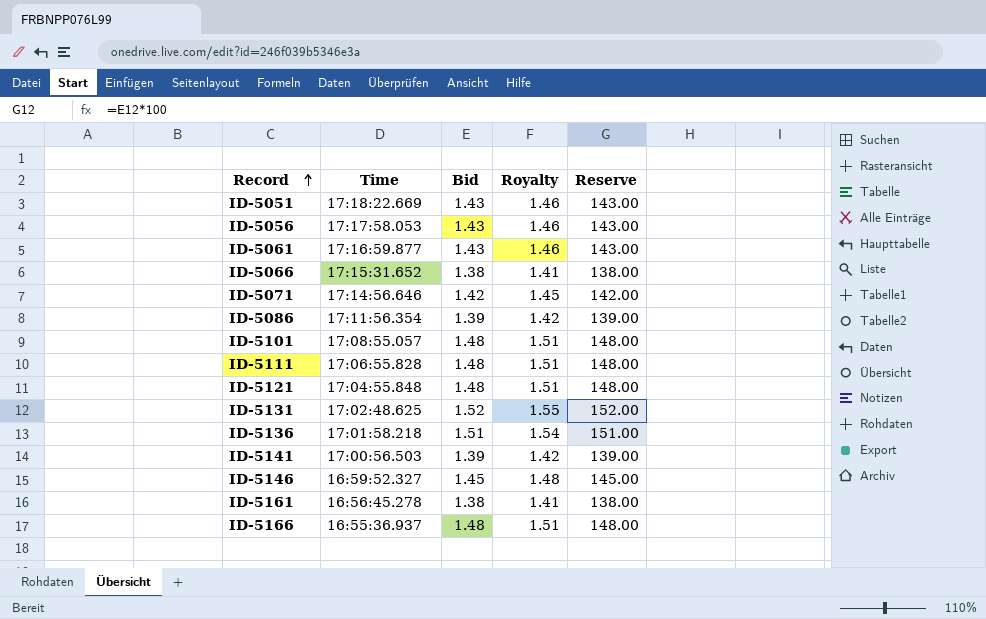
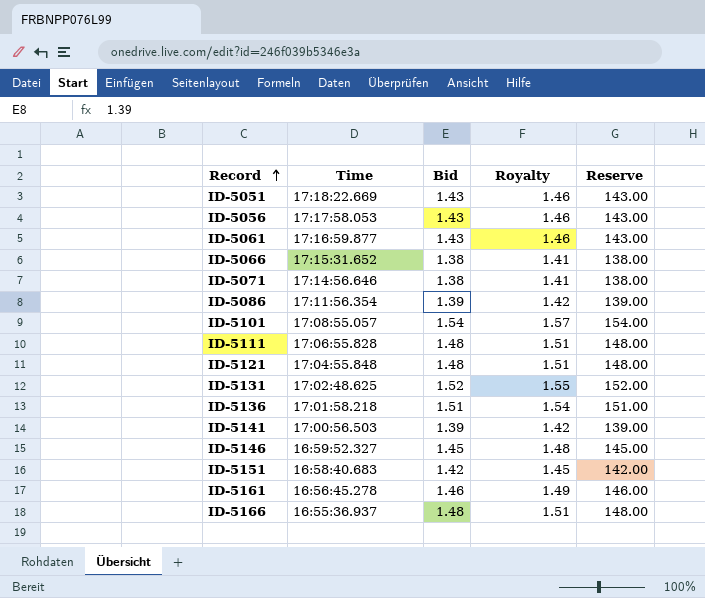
ID-5071 | Bid: 1.42 -> 1.38
ID-5071 | Royalty: 1.45 -> 1.41
ID-5071 | Reserve: 142.00 -> 138.00
ID-5101 | Bid: 1.48 -> 1.54
ID-5101 | Royalty: 1.51 -> 1.57
ID-5101 | Reserve: 148.00 -> 154.00
row ID-5151: none -> 16:58:40.683 | 1.42 | 1.45 | 142.00
ID-5161 | Bid: 1.38 -> 1.46
ID-5161 | Royalty: 1.41 -> 1.49
ID-5161 | Reserve: 138.00 -> 146.00

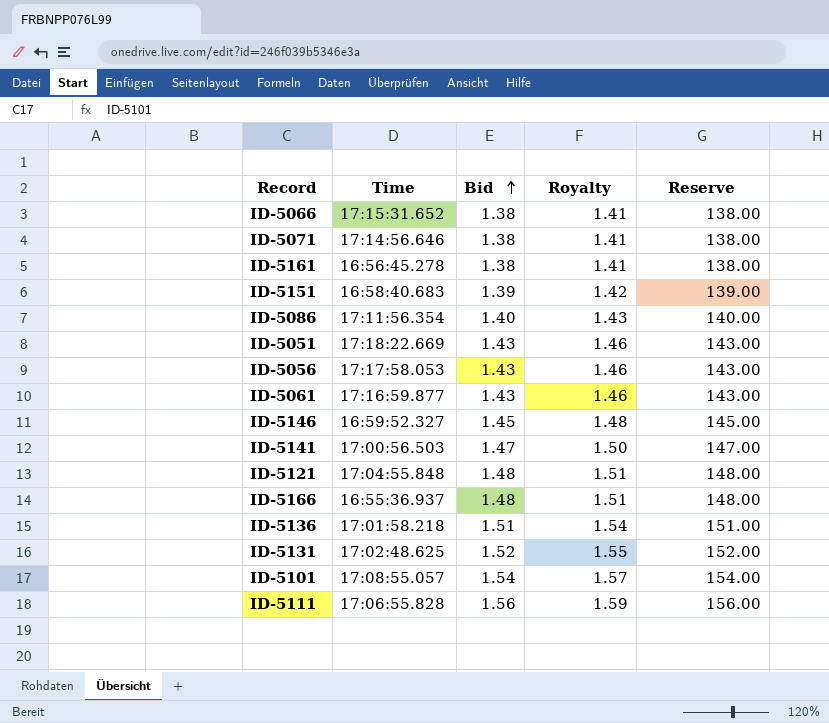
row order: Record ascending -> Bid ascending
ID-5161 | Bid: 1.46 -> 1.38
ID-5161 | Royalty: 1.49 -> 1.41
ID-5161 | Reserve: 146.00 -> 138.00
ID-5151 | Bid: 1.42 -> 1.39
ID-5151 | Royalty: 1.45 -> 1.42
ID-5151 | Reserve: 142.00 -> 139.00
ID-5086 | Bid: 1.39 -> 1.40
ID-5086 | Royalty: 1.42 -> 1.43
ID-5086 | Reserve: 139.00 -> 140.00
ID-5141 | Bid: 1.39 -> 1.47
ID-5141 | Royalty: 1.42 -> 1.50
ID-5141 | Reserve: 139.00 -> 147.00
ID-5111 | Bid: 1.48 -> 1.56
ID-5111 | Royalty: 1.51 -> 1.59
ID-5111 | Reserve: 148.00 -> 156.00

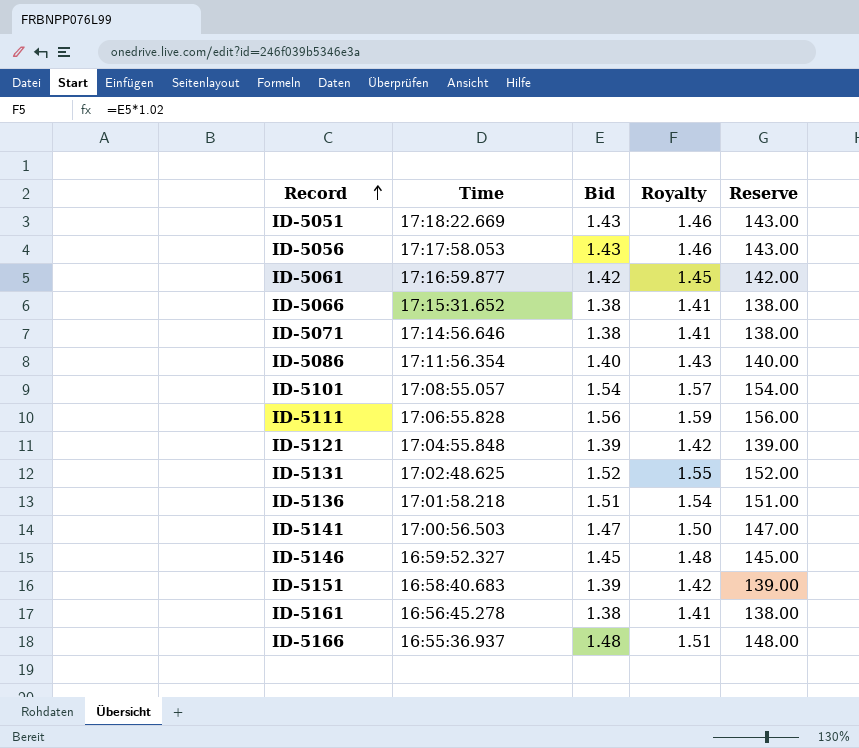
row order: Bid ascending -> Record ascending
ID-5061 | Bid: 1.43 -> 1.42
ID-5061 | Royalty: 1.46 -> 1.45
ID-5061 | Reserve: 143.00 -> 142.00
ID-5121 | Bid: 1.48 -> 1.39
ID-5121 | Royalty: 1.51 -> 1.42
ID-5121 | Reserve: 148.00 -> 139.00

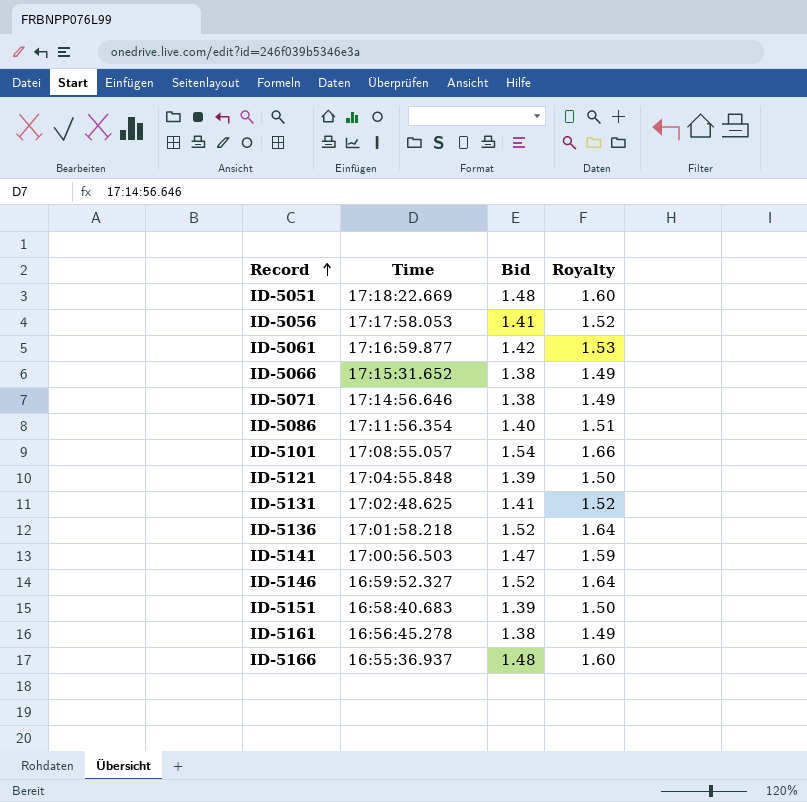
column Reserve | formula: [Bid] * 100 -> none
column Royalty | formula: [Bid] * 1.02 -> [Bid] * 1.08
row ID-5111: 17:06:55.828 | 1.56 | 1.59 | 156.00 -> none
ID-5051 | Bid: 1.43 -> 1.48
ID-5056 | Bid: 1.43 -> 1.41
ID-5131 | Bid: 1.52 -> 1.41
ID-5136 | Bid: 1.51 -> 1.52
ID-5146 | Bid: 1.45 -> 1.52

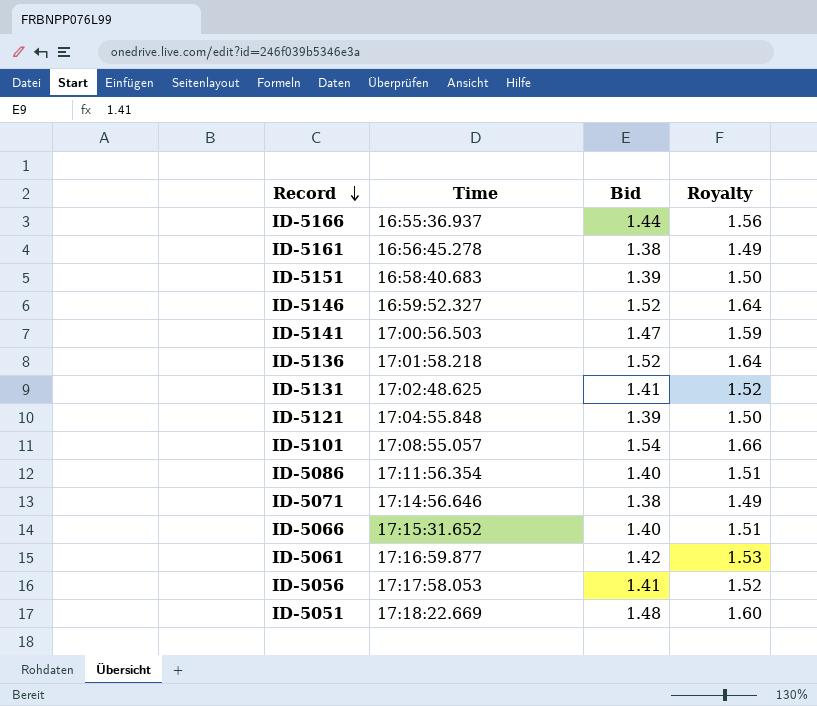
row order: Record ascending -> Record descending
ID-5166 | Bid: 1.48 -> 1.44
ID-5166 | Royalty: 1.60 -> 1.56
ID-5066 | Bid: 1.38 -> 1.40
ID-5066 | Royalty: 1.49 -> 1.51

